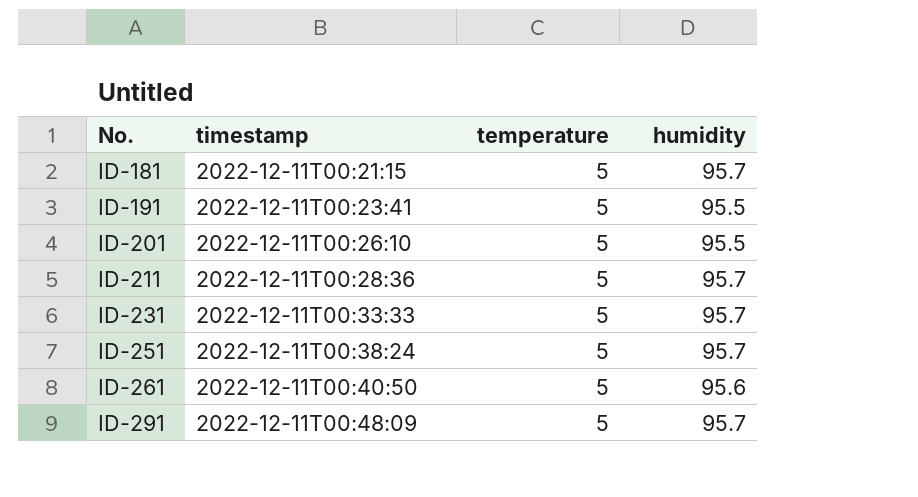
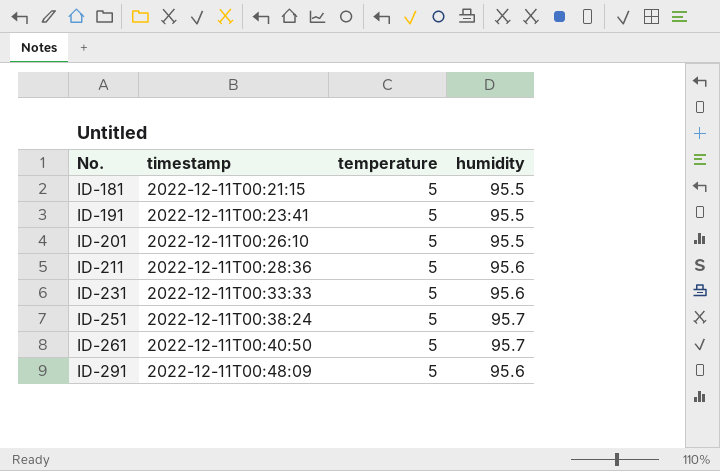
ID-181 | humidity: 95.7 -> 95.5
ID-211 | humidity: 95.7 -> 95.6
ID-231 | humidity: 95.7 -> 95.6
ID-261 | humidity: 95.6 -> 95.7
ID-291 | humidity: 95.7 -> 95.6

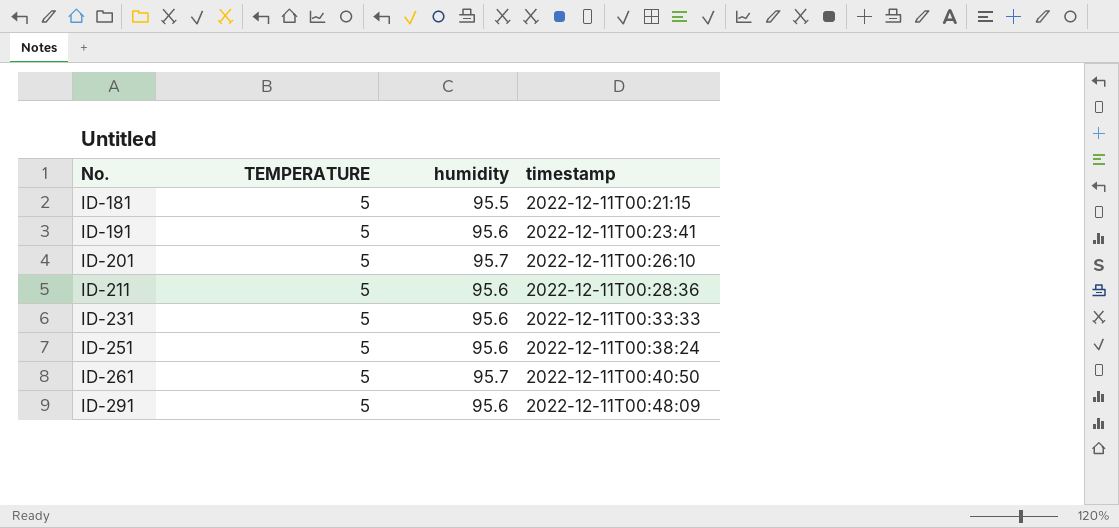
column name: temperature -> TEMPERATURE
column timestamp | position: 2 -> 4
ID-191 | humidity: 95.5 -> 95.6
ID-201 | humidity: 95.5 -> 95.7
ID-251 | humidity: 95.7 -> 95.6

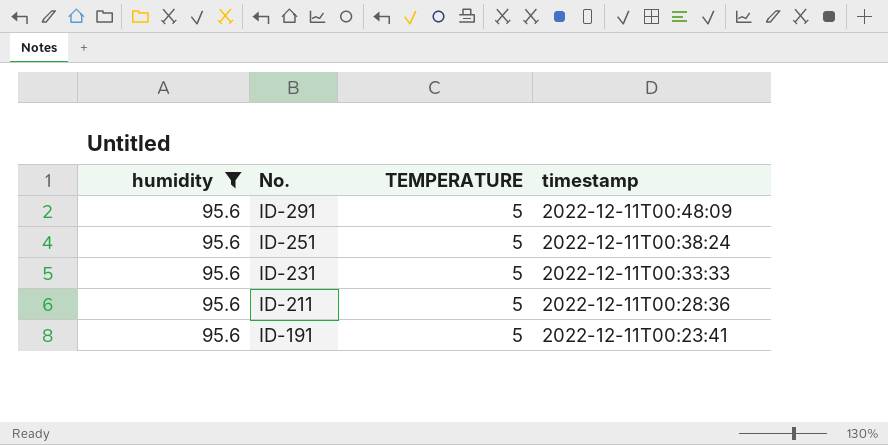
filter: none -> humidity = 95.6
row order: No. ascending -> No. descending
column humidity | position: 3 -> 1

